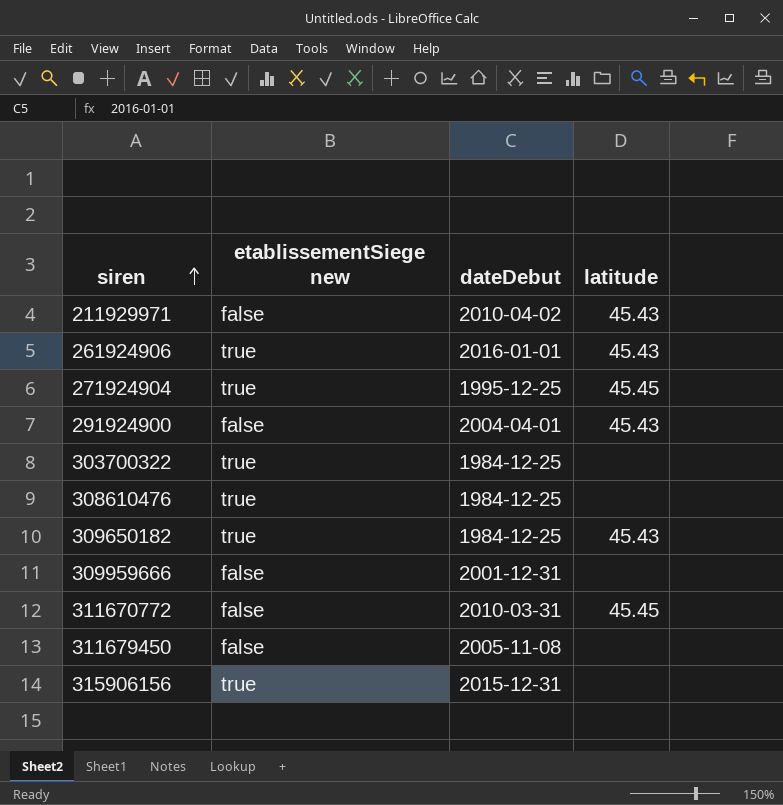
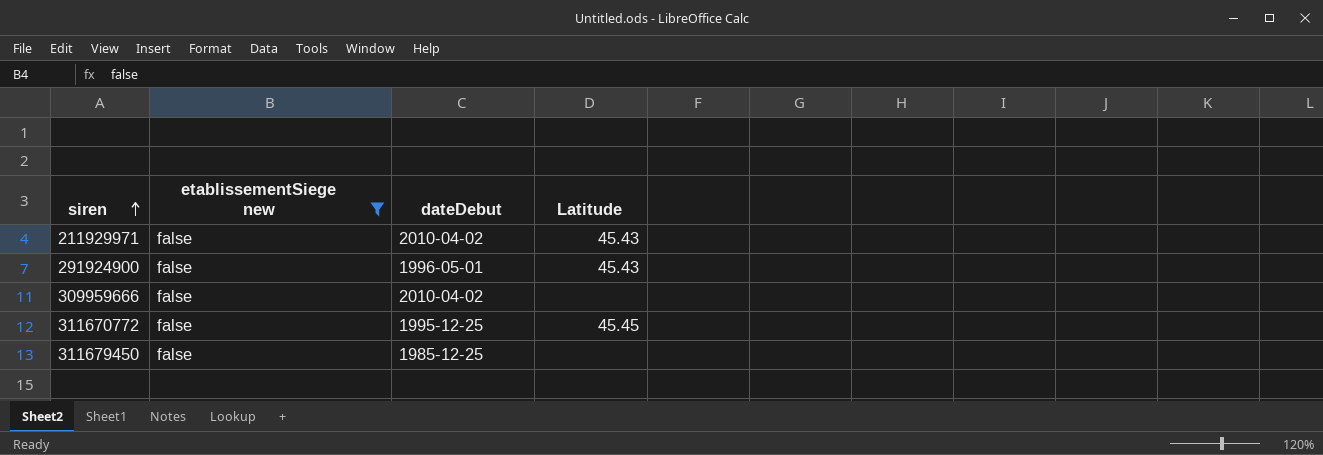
filter: none -> etablissementSiege new = false
column name: latitude -> Latitude
291924900 | dateDebut: 2004-04-01 -> 1996-05-01
309959666 | dateDebut: 2001-12-31 -> 2010-04-02
311670772 | dateDebut: 2010-03-31 -> 1995-12-25
311679450 | dateDebut: 2005-11-08 -> 1985-12-25

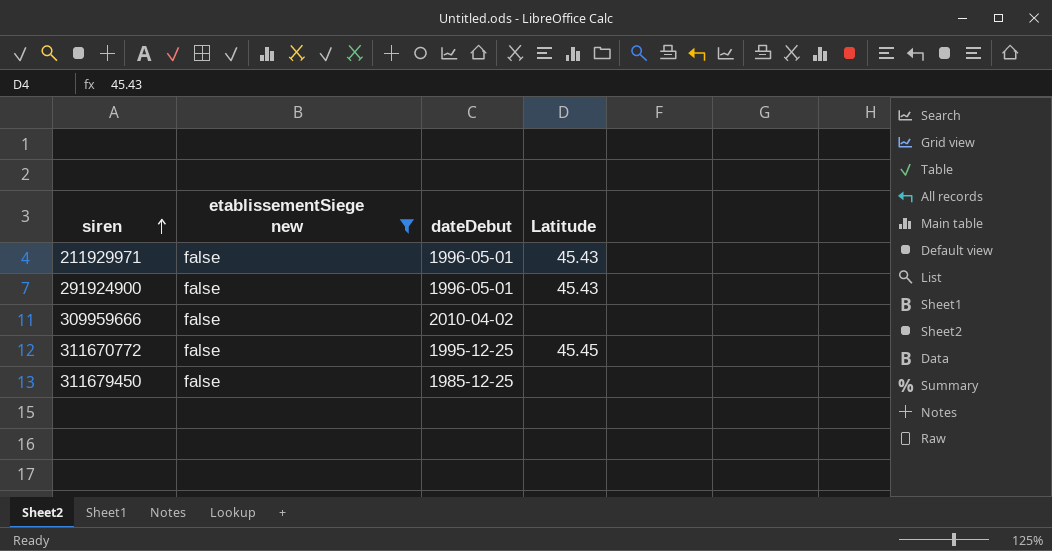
211929971 | dateDebut: 2010-04-02 -> 1996-05-01

